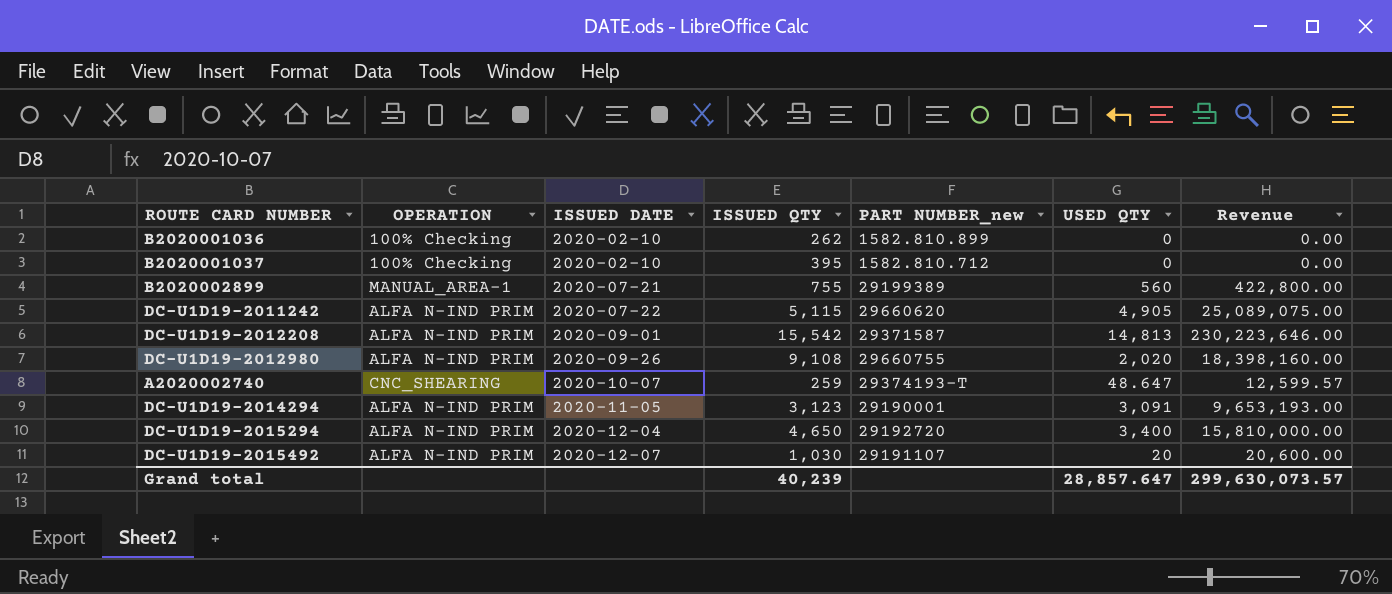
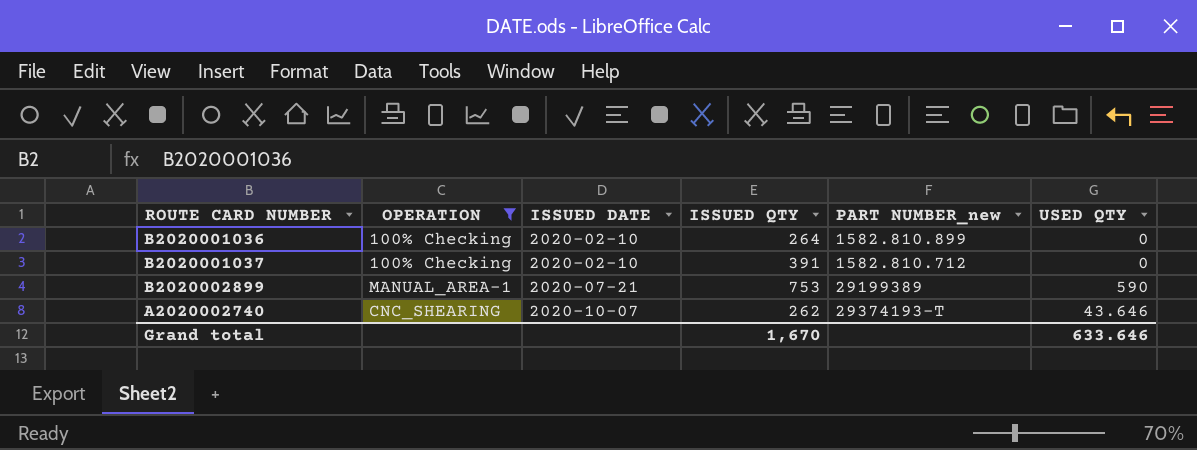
filter: none -> OPERATION != ALFA N-IND PRIM
column Revenue | formula: [ISSUED QTY] * [USED QTY] -> none
B2020001036 | ISSUED QTY: 262 -> 264
B2020001037 | ISSUED QTY: 395 -> 391
B2020002899 | ISSUED QTY: 755 -> 753
B2020002899 | USED QTY: 560 -> 590
A2020002740 | ISSUED QTY: 259 -> 262
A2020002740 | USED QTY: 48.647 -> 43.646
Grand total | ISSUED QTY: 40,239 -> 1,670
Grand total | USED QTY: 28,857.647 -> 633.646

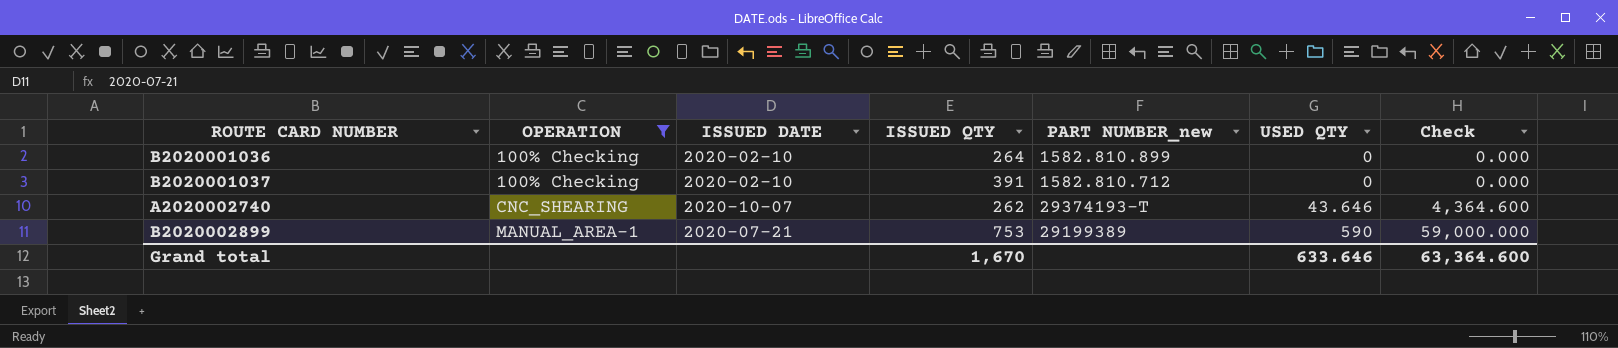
row order: ISSUED DATE ascending -> OPERATION ascending
column Check | formula: none -> [USED QTY] * 100

